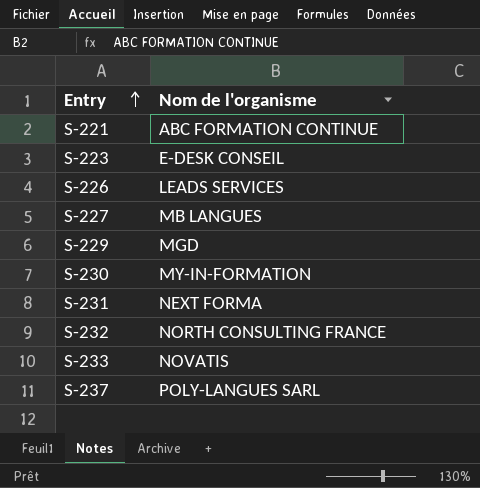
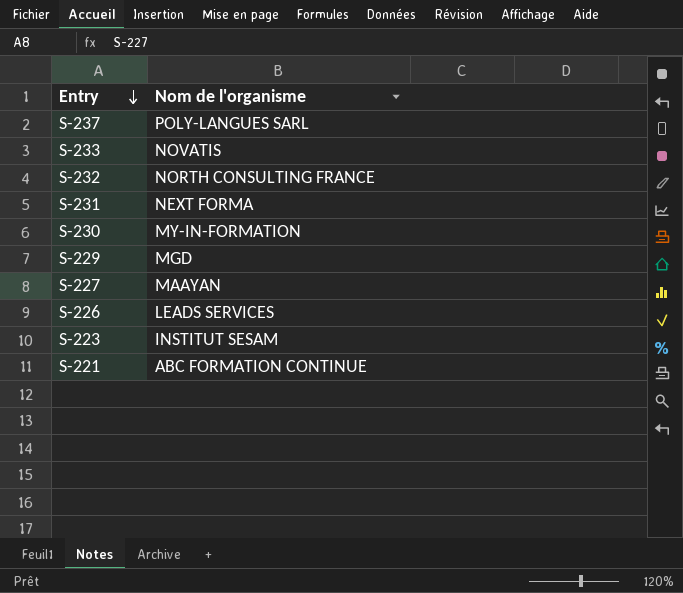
row order: Entry ascending -> Entry descending
S-227 | Nom de l'organisme: MB LANGUES -> MAAYAN
S-223 | Nom de l'organisme: E-DESK CONSEIL -> INSTITUT SESAM

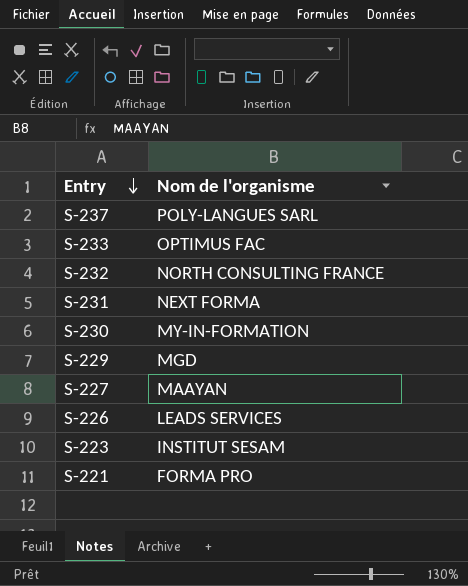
S-233 | Nom de l'organisme: NOVATIS -> OPTIMUS FAC
S-221 | Nom de l'organisme: ABC FORMATION CONTINUE -> FORMA PRO

